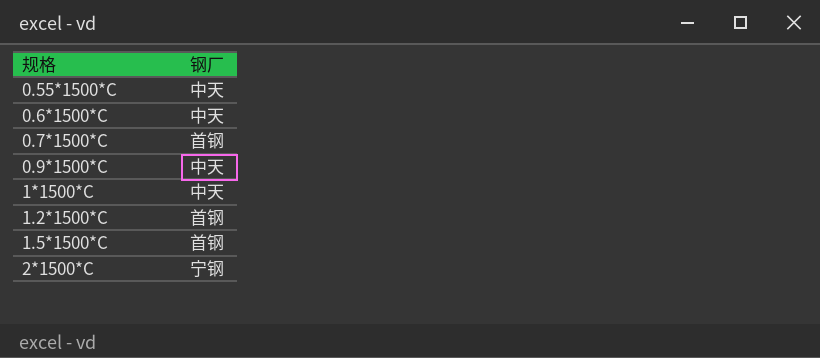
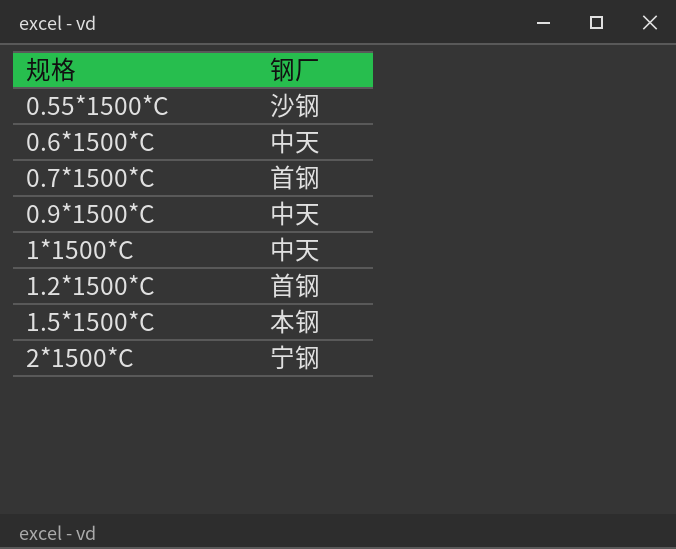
0.55*1500*C | 钢厂: 中天 -> 沙钢
1.5*1500*C | 钢厂: 首钢 -> 本钢

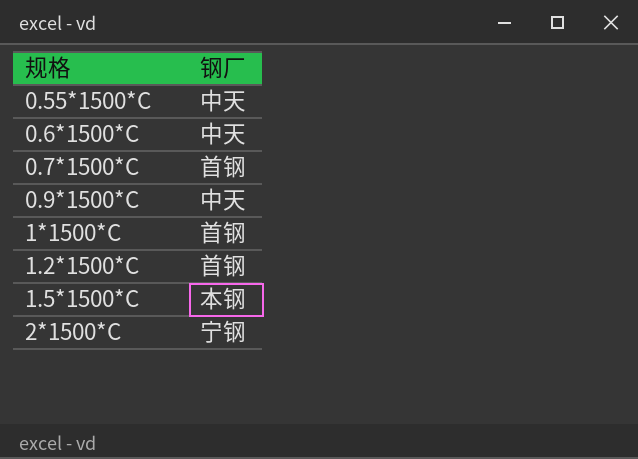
0.55*1500*C | 钢厂: 沙钢 -> 中天
1*1500*C | 钢厂: 中天 -> 首钢

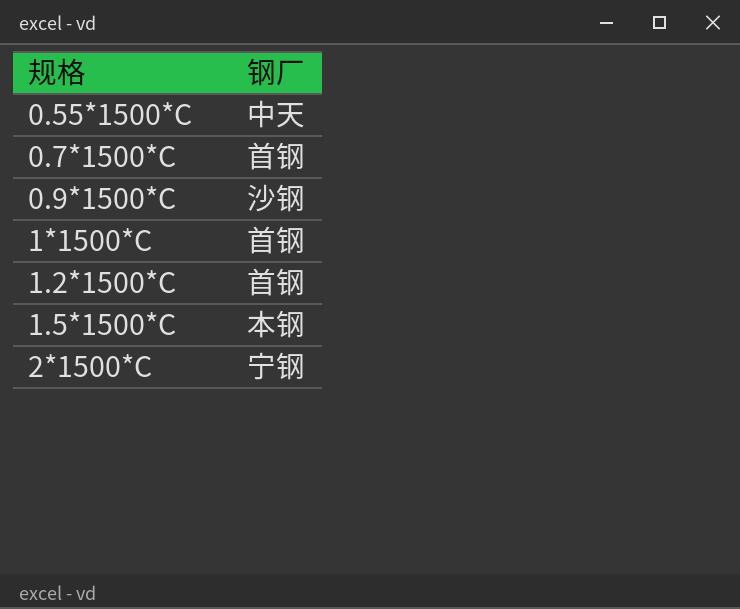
row 0.6*1500*C: 中天 -> none
0.9*1500*C | 钢厂: 中天 -> 沙钢

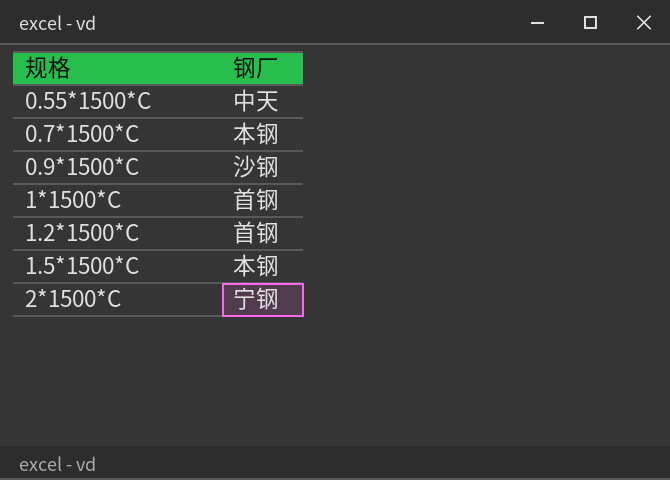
0.7*1500*C | 钢厂: 首钢 -> 本钢

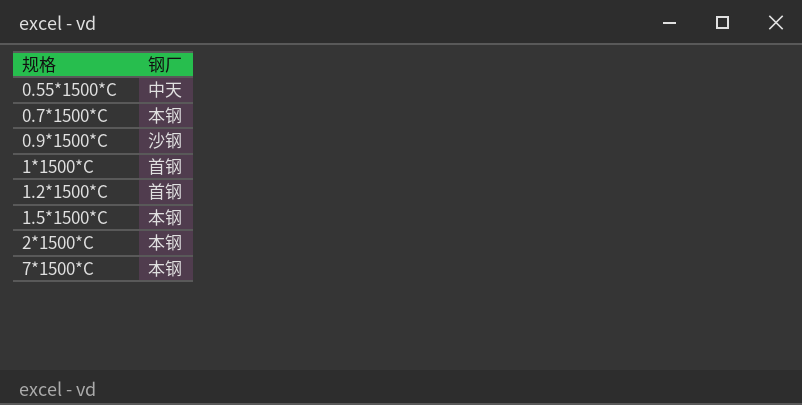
2*1500*C | 钢厂: 宁钢 -> 本钢
row 7*1500*C: none -> 本钢

